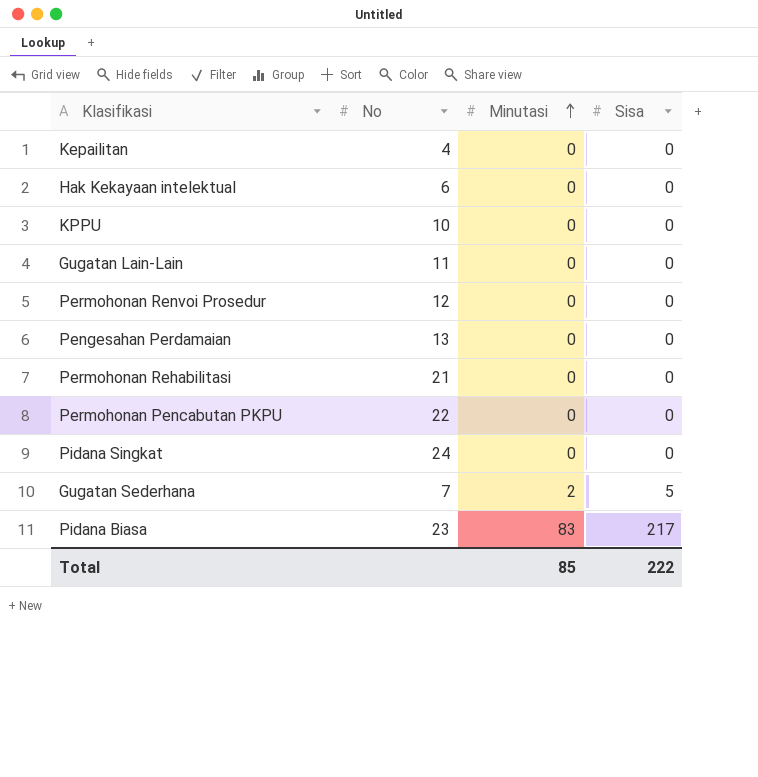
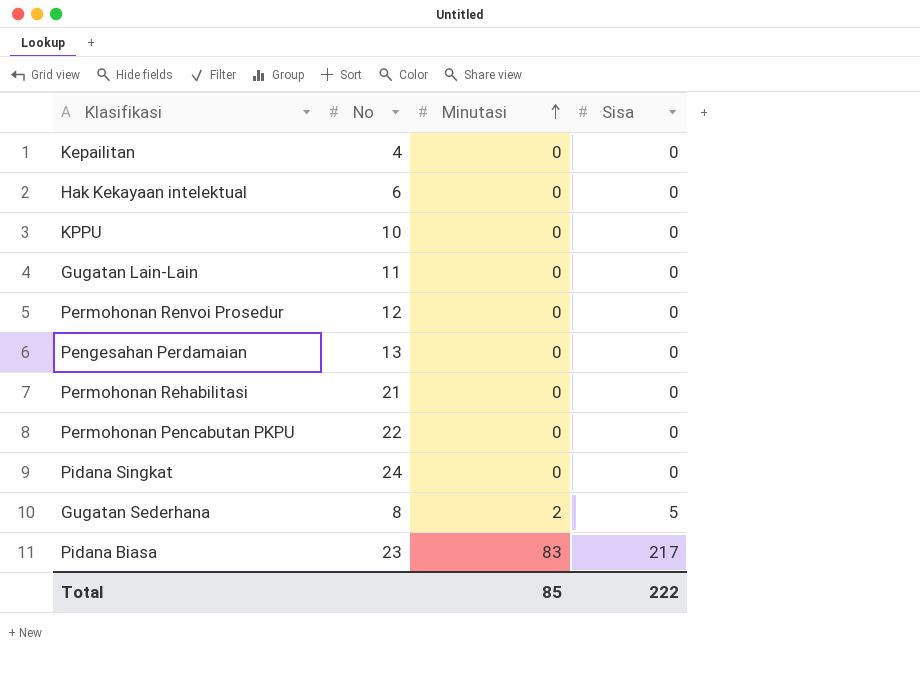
Gugatan Sederhana | No: 7 -> 8

